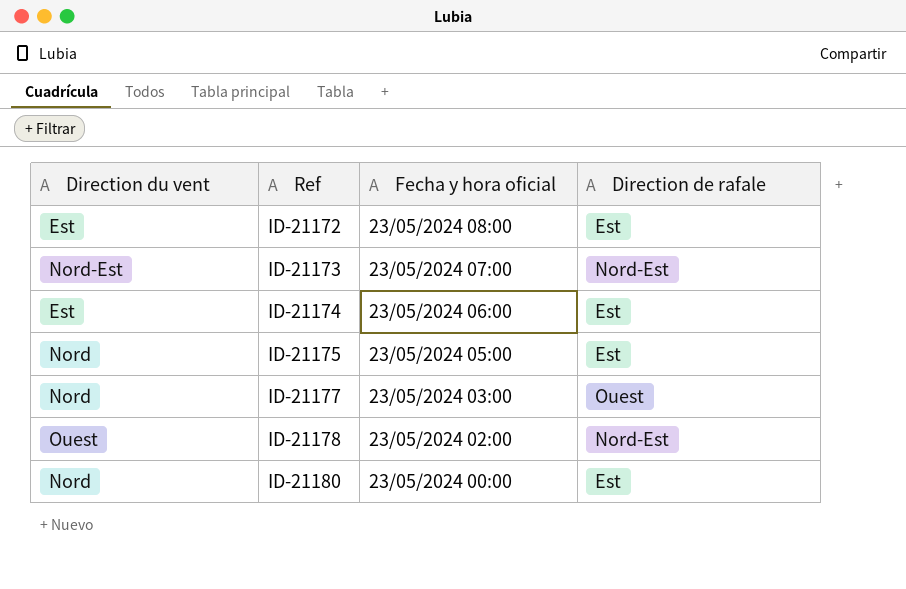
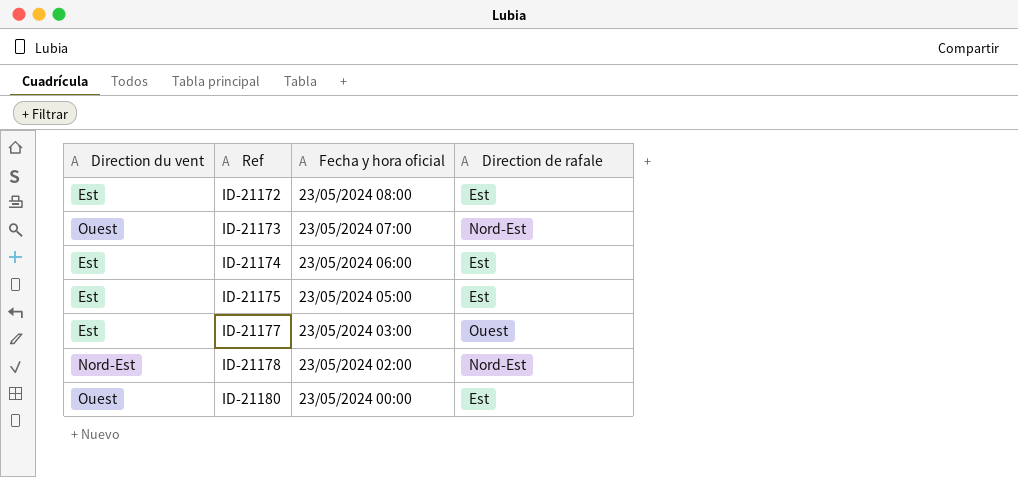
ID-21173 | Direction du vent: Nord-Est -> Ouest
ID-21175 | Direction du vent: Nord -> Est
ID-21177 | Direction du vent: Nord -> Est
ID-21178 | Direction du vent: Ouest -> Nord-Est
ID-21180 | Direction du vent: Nord -> Ouest

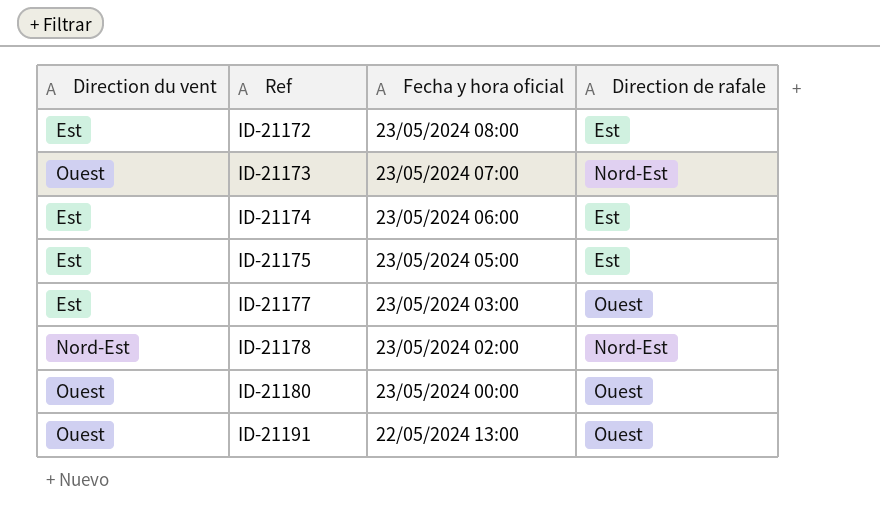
ID-21180 | Direction de rafale: Est -> Ouest
row ID-21191: none -> Ouest | 22/05/2024 13:00 | Ouest

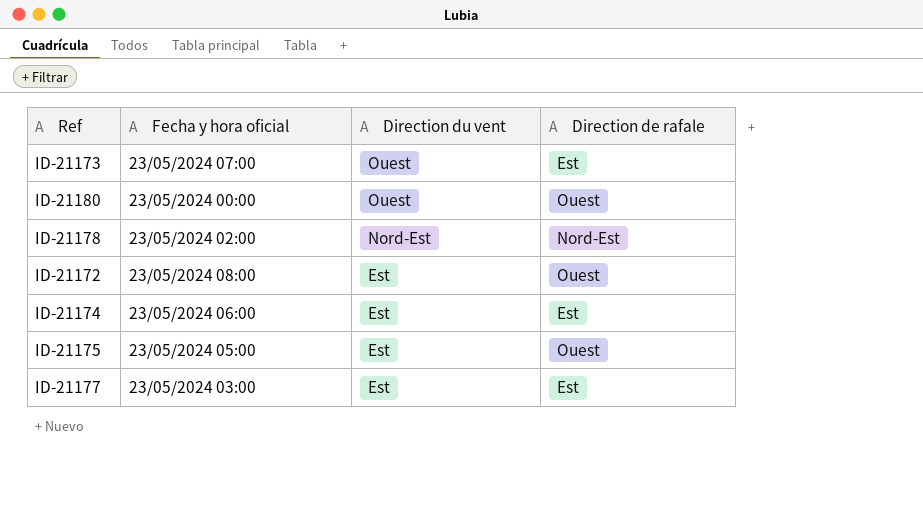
row order: Ref ascending -> Direction du vent descending
column Direction du vent | position: 1 -> 3
row ID-21191: Ouest | 22/05/2024 13:00 | Ouest -> none
ID-21173 | Direction de rafale: Nord-Est -> Est
ID-21172 | Direction de rafale: Est -> Ouest
ID-21175 | Direction de rafale: Est -> Ouest
ID-21177 | Direction de rafale: Ouest -> Est

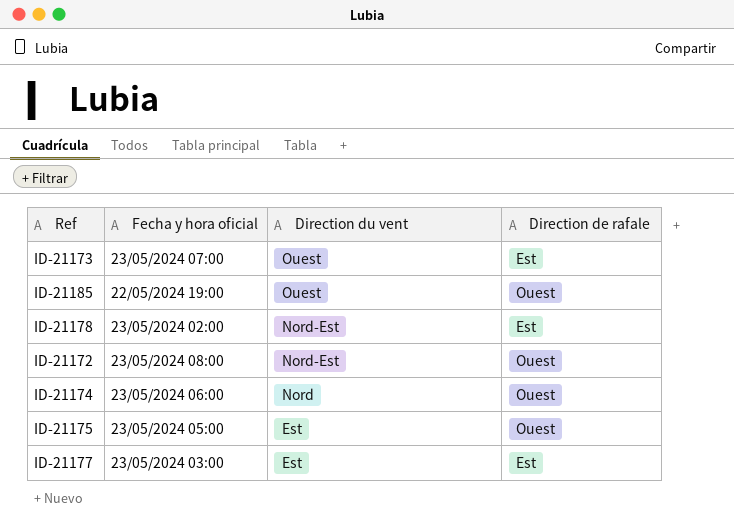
row ID-21180: 23/05/2024 00:00 | Ouest | Ouest -> none
row ID-21185: none -> 22/05/2024 19:00 | Ouest | Ouest
ID-21178 | Direction de rafale: Nord-Est -> Est
ID-21172 | Direction du vent: Est -> Nord-Est
ID-21174 | Direction du vent: Est -> Nord
ID-21174 | Direction de rafale: Est -> Ouest

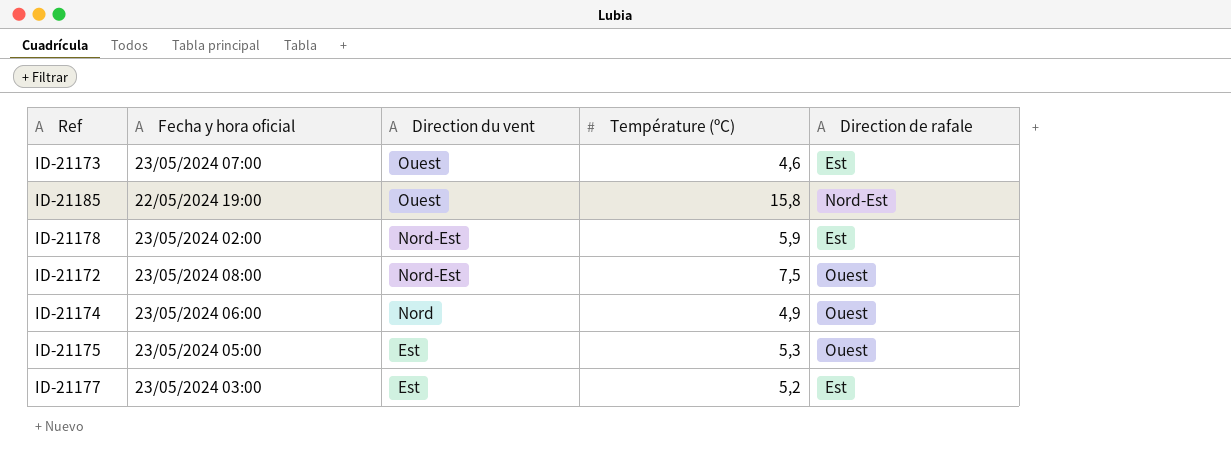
column Température (ºC) | position: none -> 4
ID-21185 | Direction de rafale: Ouest -> Nord-Est

